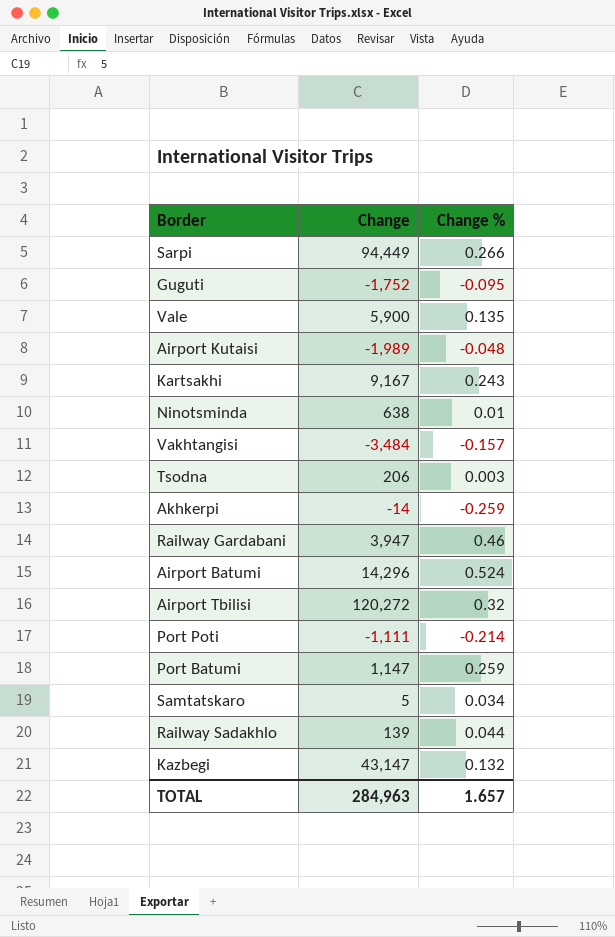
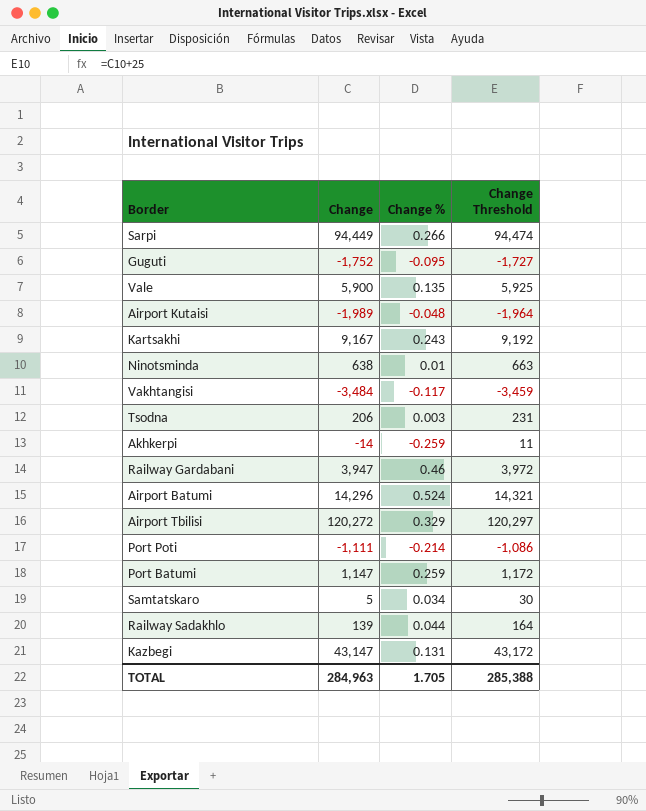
column Change Threshold | formula: none -> [Change] + 25
Vakhtangisi | Change %: -0.157 -> -0.117
Airport Tbilisi | Change %: 0.32 -> 0.329
Kazbegi | Change %: 0.132 -> 0.131
TOTAL | Change %: 1.657 -> 1.705

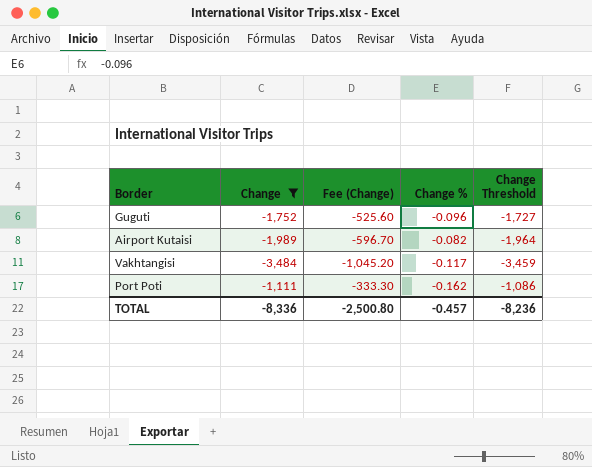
filter: none -> Change <= -1,111
column Fee (Change) | formula: none -> [Change] * 0.3
Guguti | Change %: -0.095 -> -0.096
Airport Kutaisi | Change %: -0.048 -> -0.082
Port Poti | Change %: -0.214 -> -0.162
TOTAL | Change: 284,963 -> -8,336
TOTAL | Change %: 1.705 -> -0.457
TOTAL | Change Threshold: 285,388 -> -8,236

